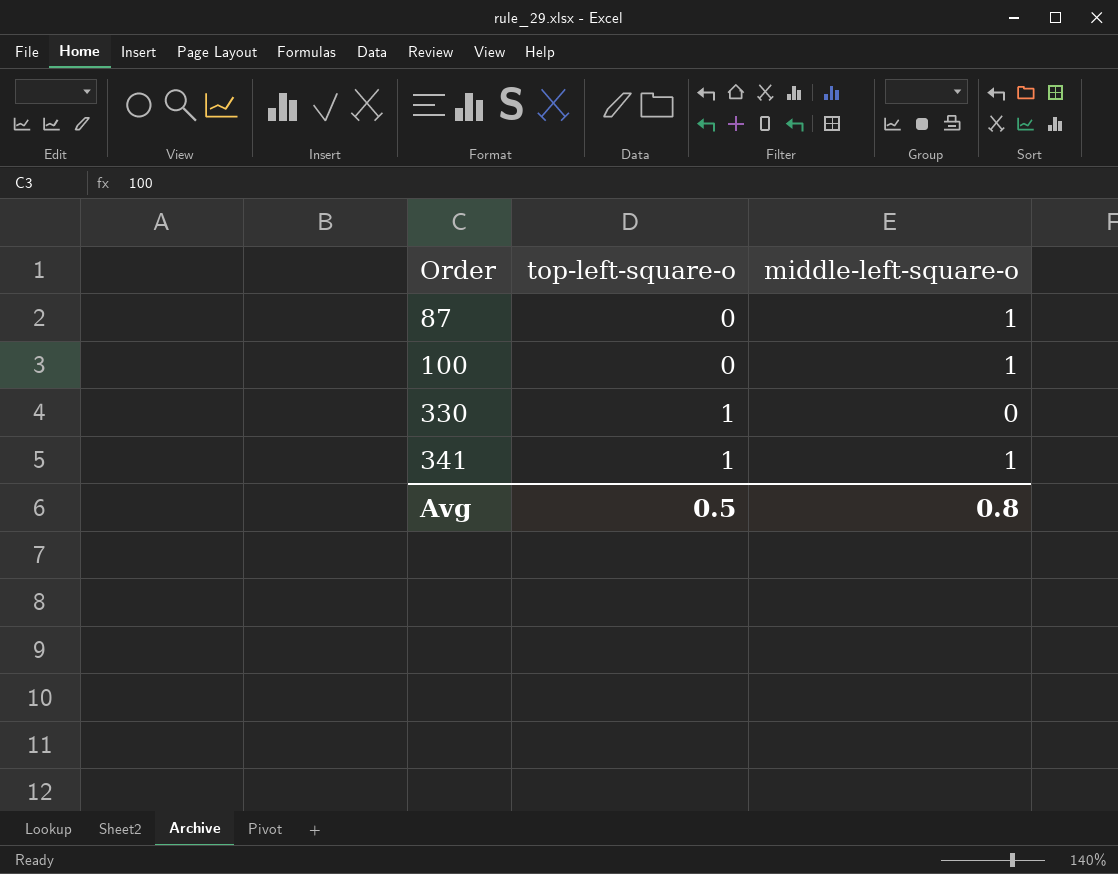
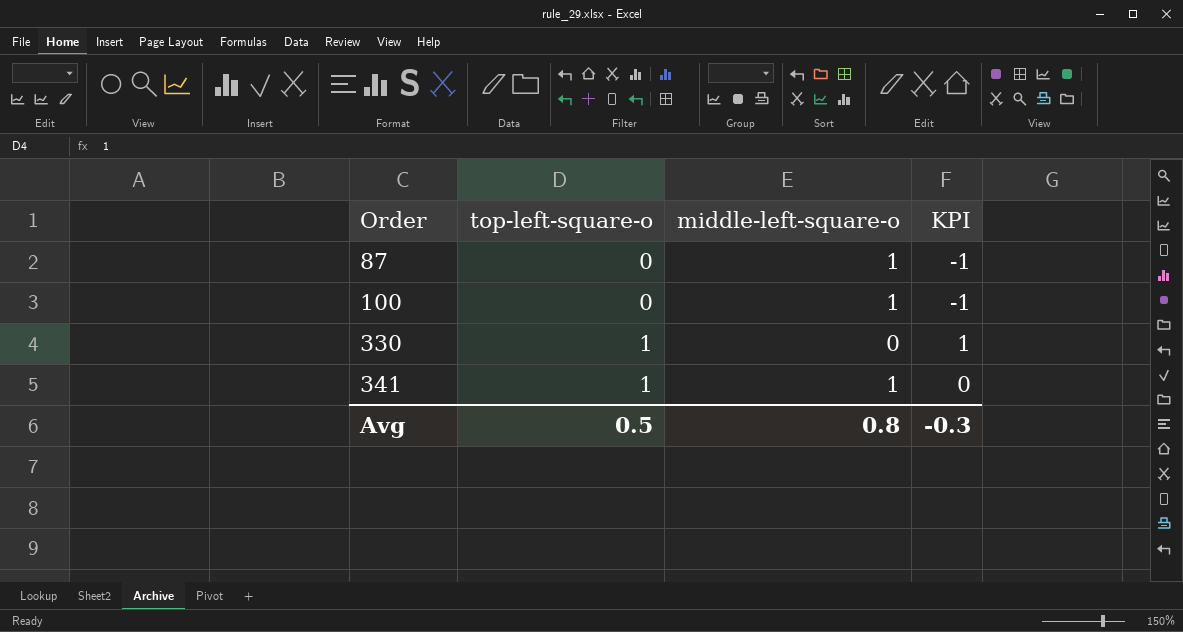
column KPI | formula: none -> [top-left-square-o] - [middle-left-square-o]

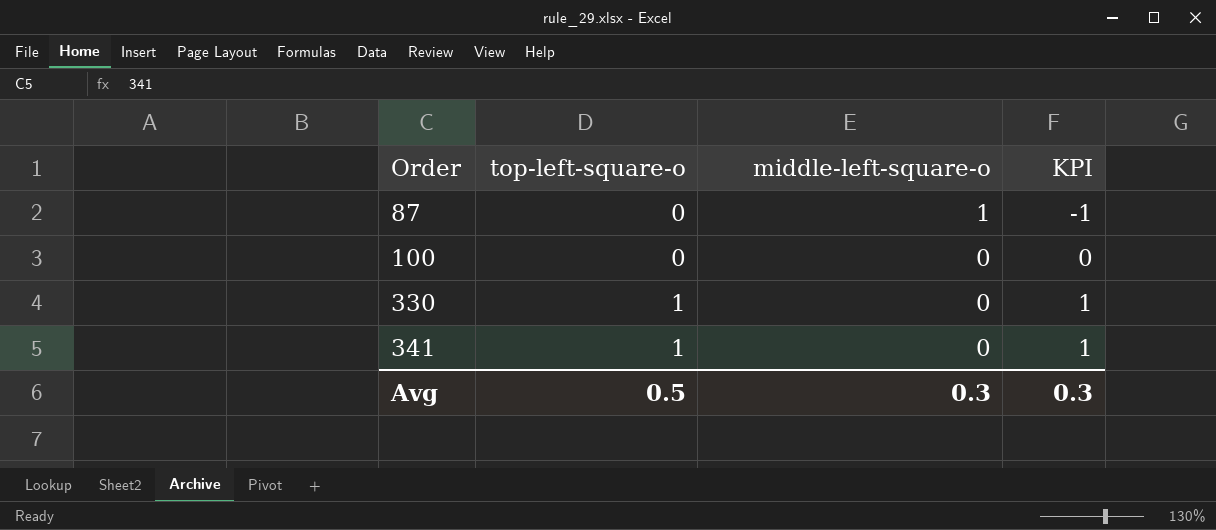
100 | middle-left-square-o: 1 -> 0
100 | KPI: -1 -> 0
341 | middle-left-square-o: 1 -> 0
341 | KPI: 0 -> 1
Avg | middle-left-square-o: 0.8 -> 0.3
Avg | KPI: -0.3 -> 0.3

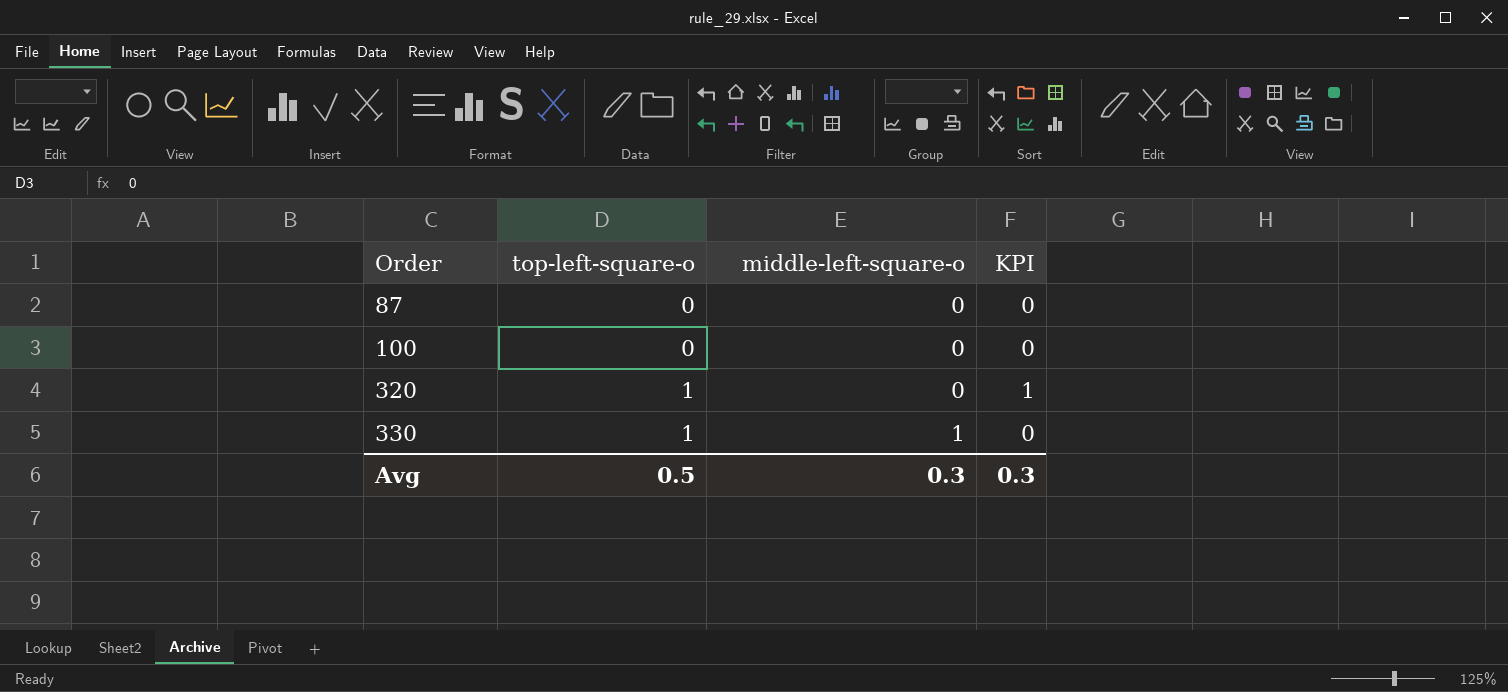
row 341: 1 | 0 | 1 -> none
87 | middle-left-square-o: 1 -> 0
87 | KPI: -1 -> 0
row 320: none -> 1 | 0 | 1
330 | middle-left-square-o: 0 -> 1
330 | KPI: 1 -> 0

